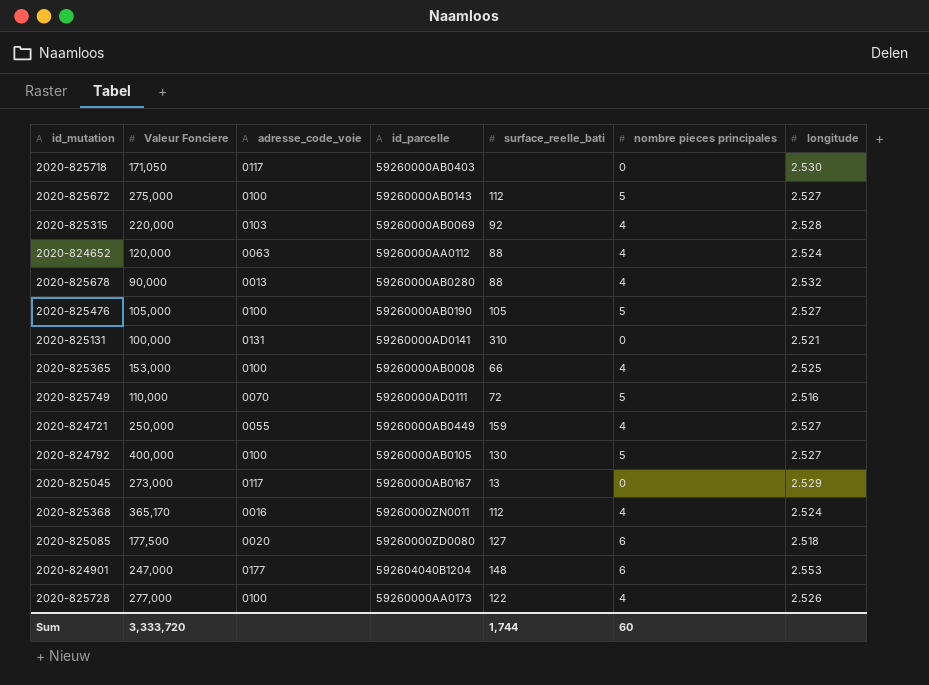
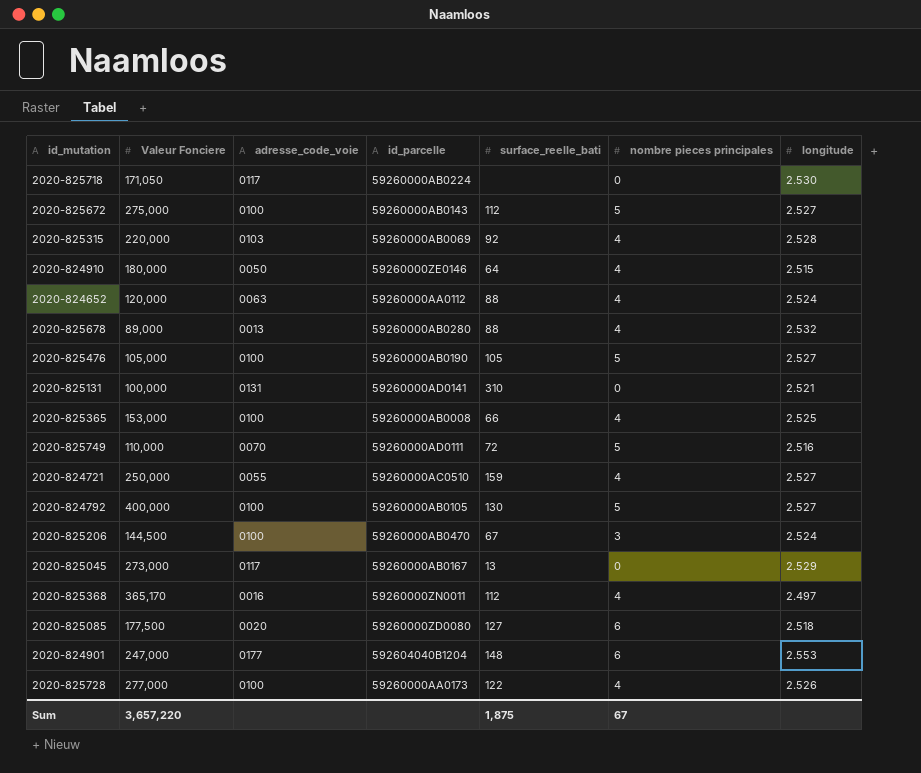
2020-825718 | id_parcelle: 59260000AB0403 -> 59260000AB0224
row 2020-824910: none -> 180,000 | 0050 | 59260000ZE0146 | 64 | 4 | 2.515
2020-825678 | Valeur Fonciere: 90,000 -> 89,000
2020-824721 | id_parcelle: 59260000AB0449 -> 59260000AC0510
row 2020-825206: none -> 144,500 | 0100 | 59260000AB0470 | 67 | 3 | 2.524
2020-825368 | longitude: 2.524 -> 2.497
Sum | Valeur Fonciere: 3,333,720 -> 3,657,220
Sum | surface_reelle_bati: 1,744 -> 1,875
Sum | nombre pieces principales: 60 -> 67

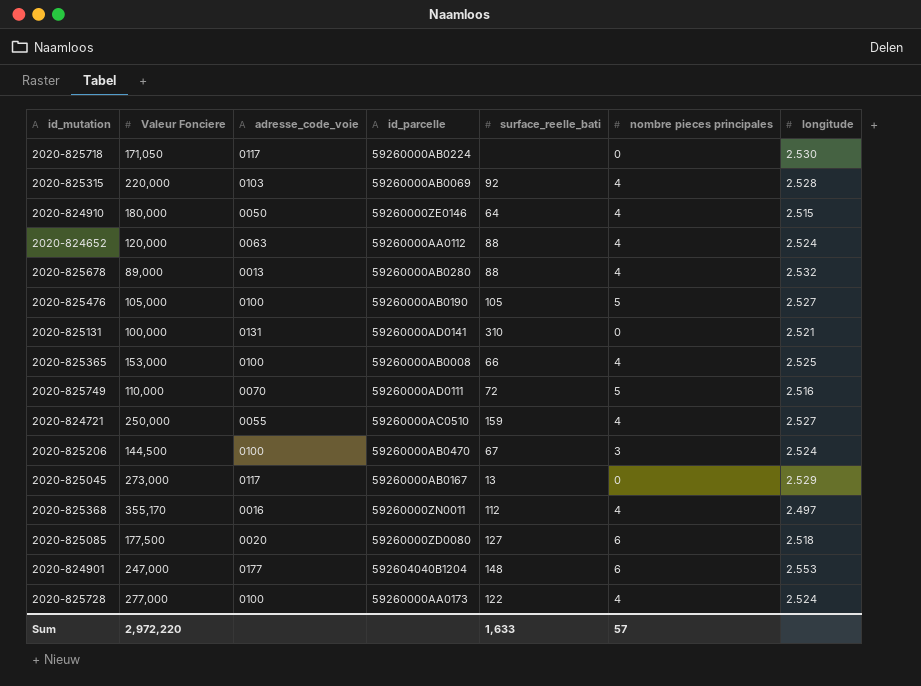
row 2020-825672: 275,000 | 0100 | 59260000AB0143 | 112 | 5 | 2.527 -> none
row 2020-824792: 400,000 | 0100 | 59260000AB0105 | 130 | 5 | 2.527 -> none
2020-825368 | Valeur Fonciere: 365,170 -> 355,170
2020-825728 | longitude: 2.526 -> 2.524
Sum | Valeur Fonciere: 3,657,220 -> 2,972,220
Sum | surface_reelle_bati: 1,875 -> 1,633
Sum | nombre pieces principales: 67 -> 57

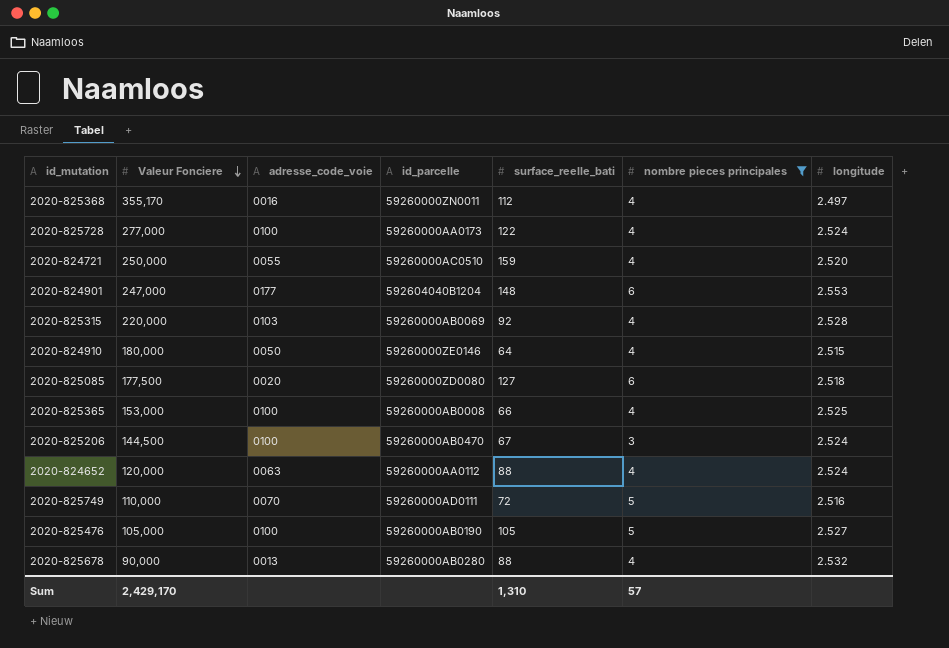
filter: none -> nombre pieces principales != 0
row order: none -> Valeur Fonciere descending
2020-824721 | longitude: 2.527 -> 2.520
2020-825678 | Valeur Fonciere: 89,000 -> 90,000
Sum | Valeur Fonciere: 2,972,220 -> 2,429,170
Sum | surface_reelle_bati: 1,633 -> 1,310

